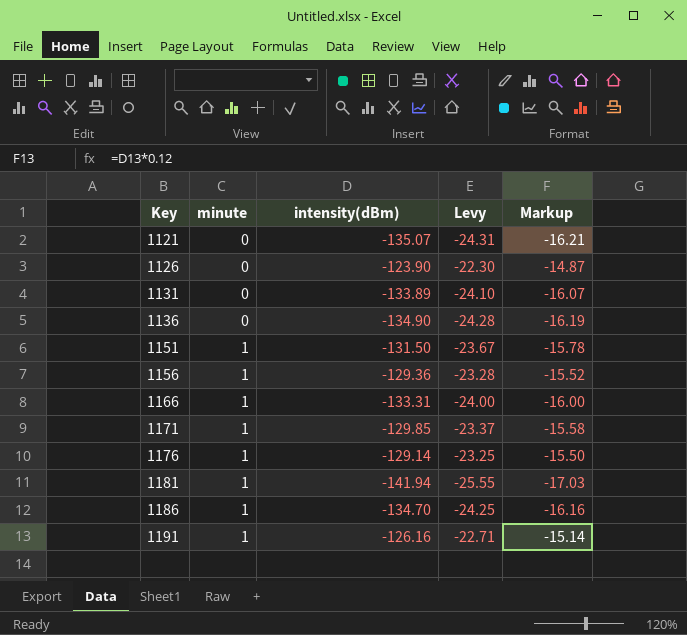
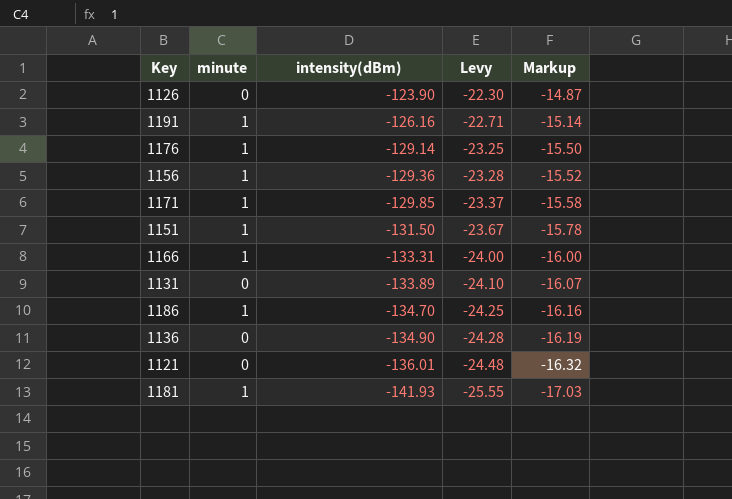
row order: Key ascending -> intensity(dBm) descending
1121 | intensity(dBm): -135.07 -> -136.01
1121 | Levy: -24.31 -> -24.48
1121 | Markup: -16.21 -> -16.32
1181 | intensity(dBm): -141.94 -> -141.93

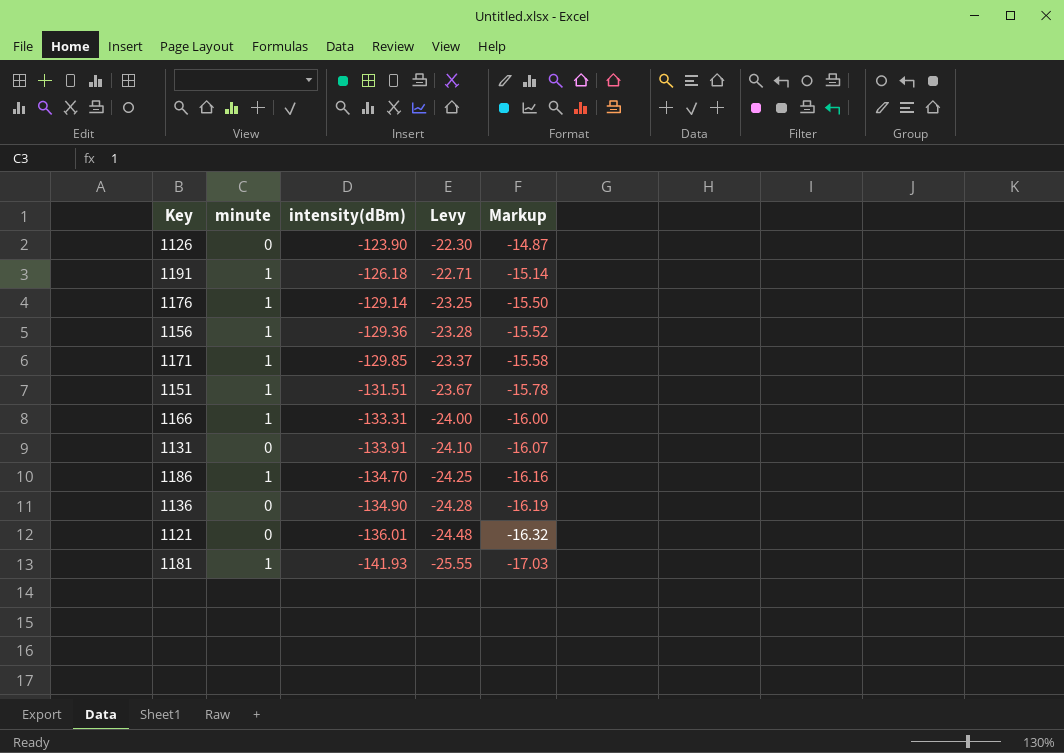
1191 | intensity(dBm): -126.16 -> -126.18
1151 | intensity(dBm): -131.50 -> -131.51
1131 | intensity(dBm): -133.89 -> -133.91

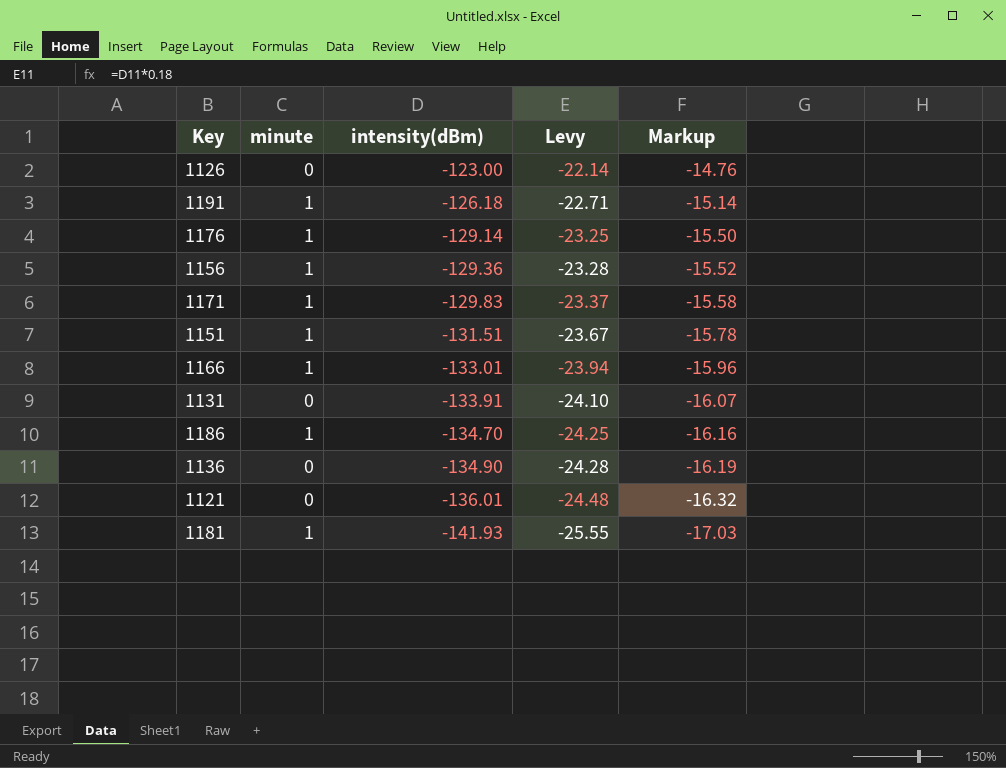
1126 | intensity(dBm): -123.90 -> -123.00
1126 | Levy: -22.30 -> -22.14
1126 | Markup: -14.87 -> -14.76
1171 | intensity(dBm): -129.85 -> -129.83
1166 | intensity(dBm): -133.31 -> -133.01
1166 | Levy: -24.00 -> -23.94
1166 | Markup: -16.00 -> -15.96

